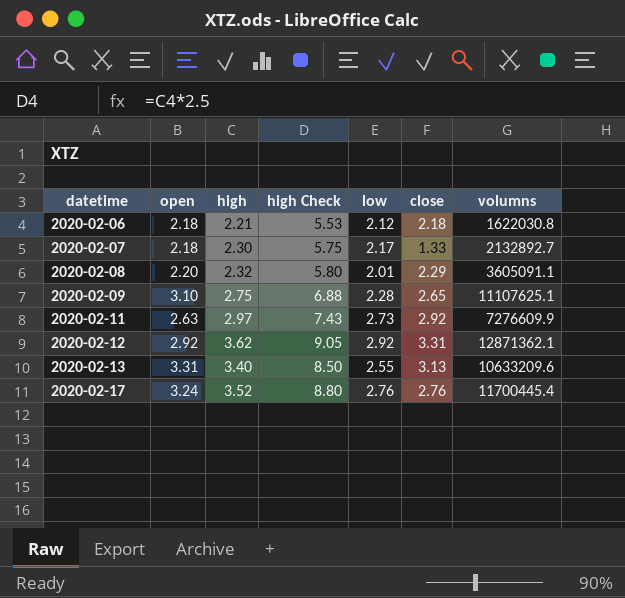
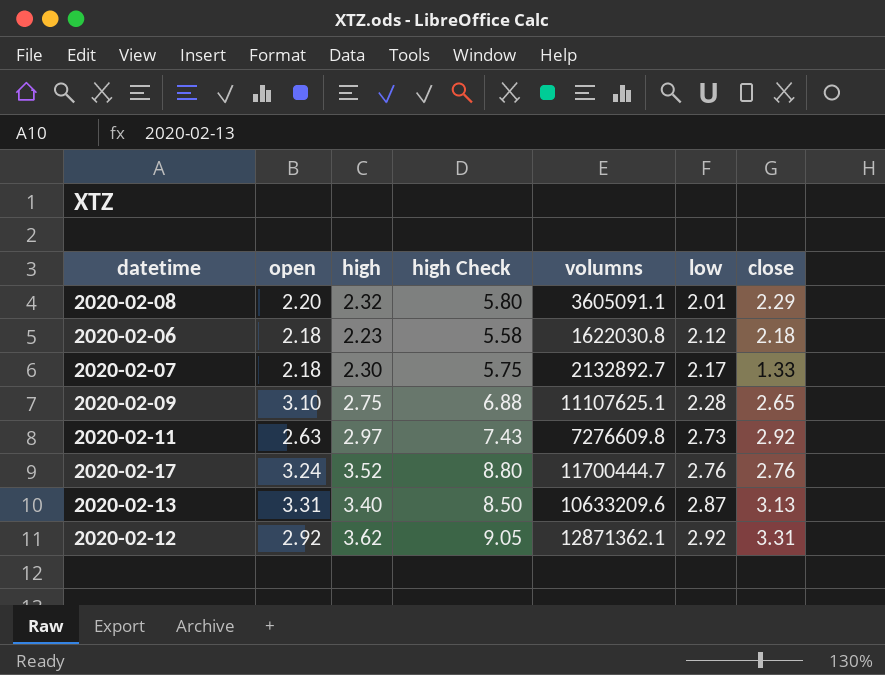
row order: datetime ascending -> low ascending
column volumns | position: 7 -> 5
2020-02-06 | high: 2.21 -> 2.23
2020-02-06 | high Check: 5.53 -> 5.58
2020-02-11 | volumns: 7276609.9 -> 7276609.8
2020-02-17 | volumns: 11700445.4 -> 11700444.7
2020-02-13 | low: 2.55 -> 2.87

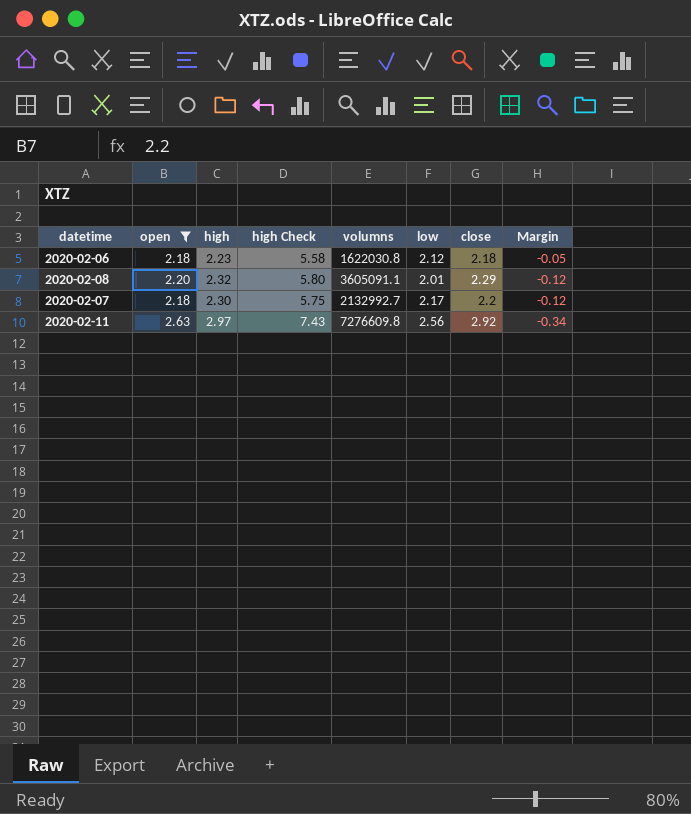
filter: none -> open <= 2.63
row order: low ascending -> Margin descending
column Margin | formula: none -> [open] - [high]
2020-02-07 | volumns: 2132892.7 -> 2132992.7
2020-02-07 | close: 1.33 -> 2.2
2020-02-11 | low: 2.73 -> 2.56

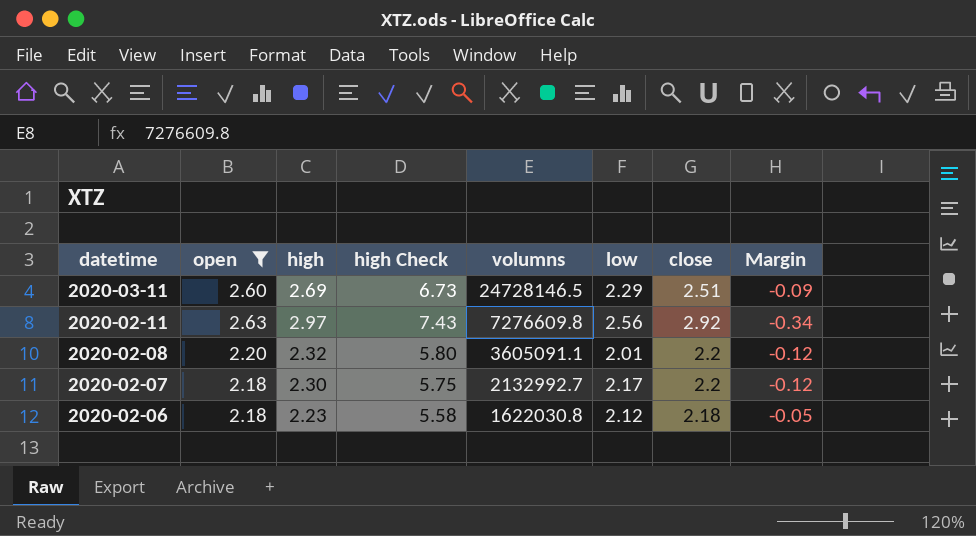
row order: Margin descending -> datetime descending
row 2020-03-11: none -> 2.60 | 2.69 | 6.73 | 24728146.5 | 2.29 | 2.51 | -0.09
2020-02-08 | close: 2.29 -> 2.2

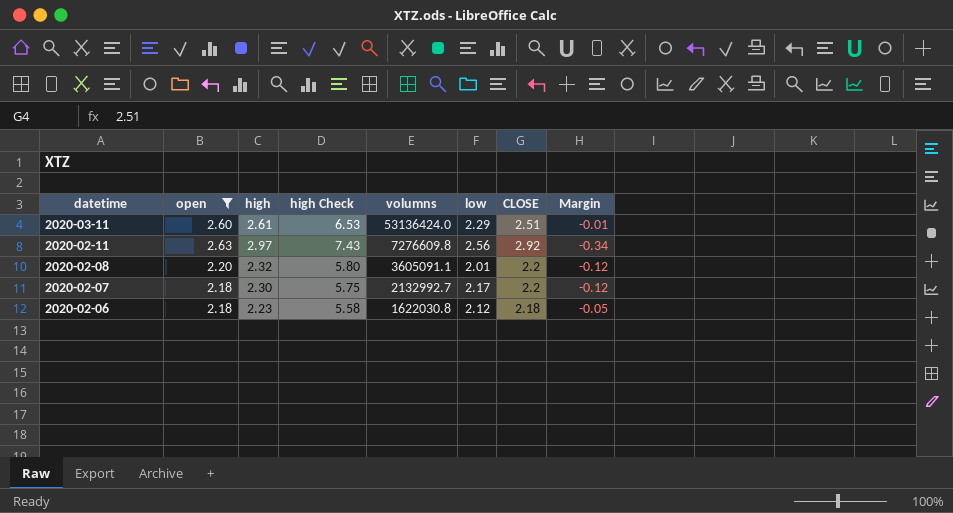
column name: close -> CLOSE
2020-03-11 | high: 2.69 -> 2.61
2020-03-11 | high Check: 6.73 -> 6.53
2020-03-11 | volumns: 24728146.5 -> 53136424.0
2020-03-11 | Margin: -0.09 -> -0.01

